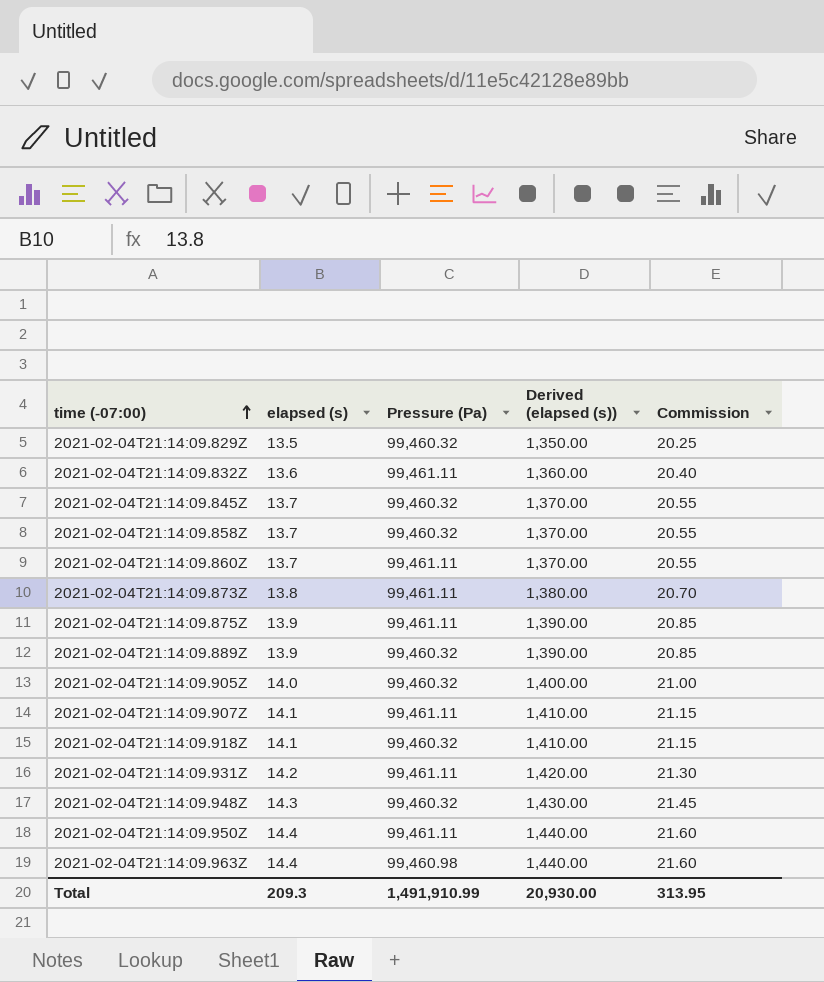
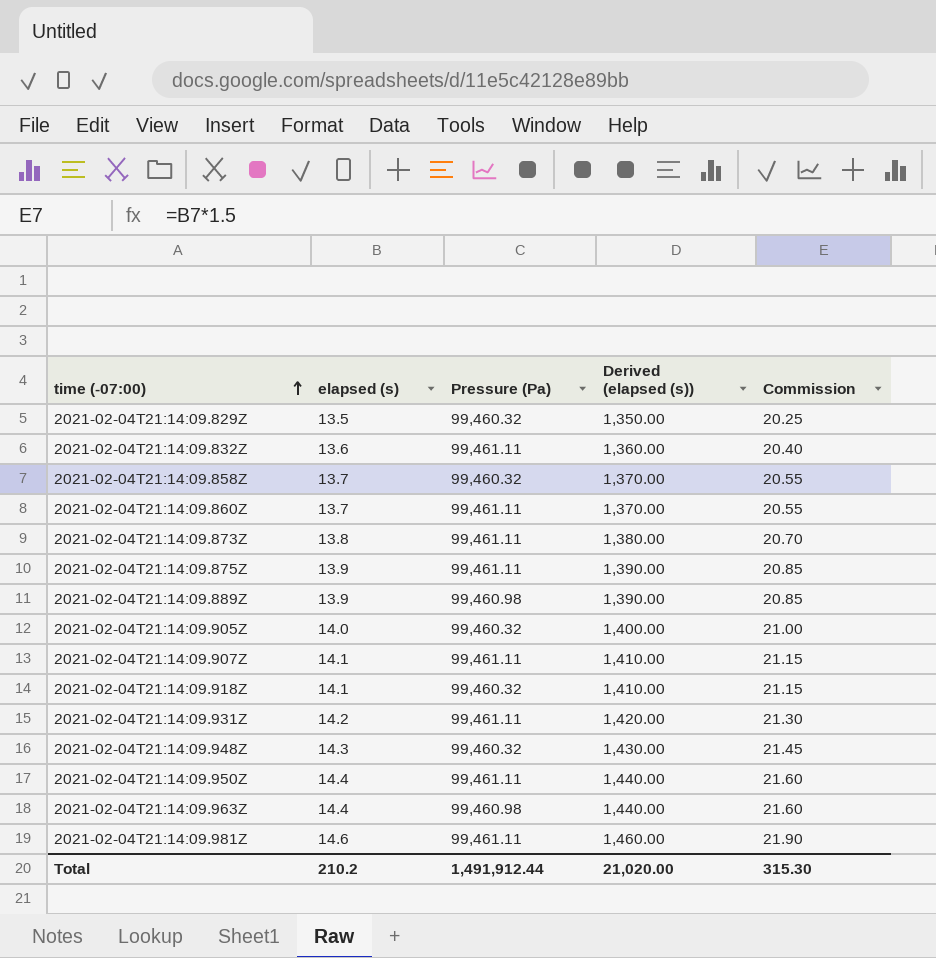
row 2021-02-04T21:14:09.845Z: 13.7 | 99,460.32 | 1,370.00 | 20.55 -> none
2021-02-04T21:14:09.889Z | Pressure (Pa): 99,460.32 -> 99,460.98
row 2021-02-04T21:14:09.981Z: none -> 14.6 | 99,461.11 | 1,460.00 | 21.90
Total | elapsed (s): 209.3 -> 210.2
Total | Pressure (Pa): 1,491,910.99 -> 1,491,912.44
Total | Derived (elapsed (s)): 20,930.00 -> 21,020.00
Total | Commission: 313.95 -> 315.30

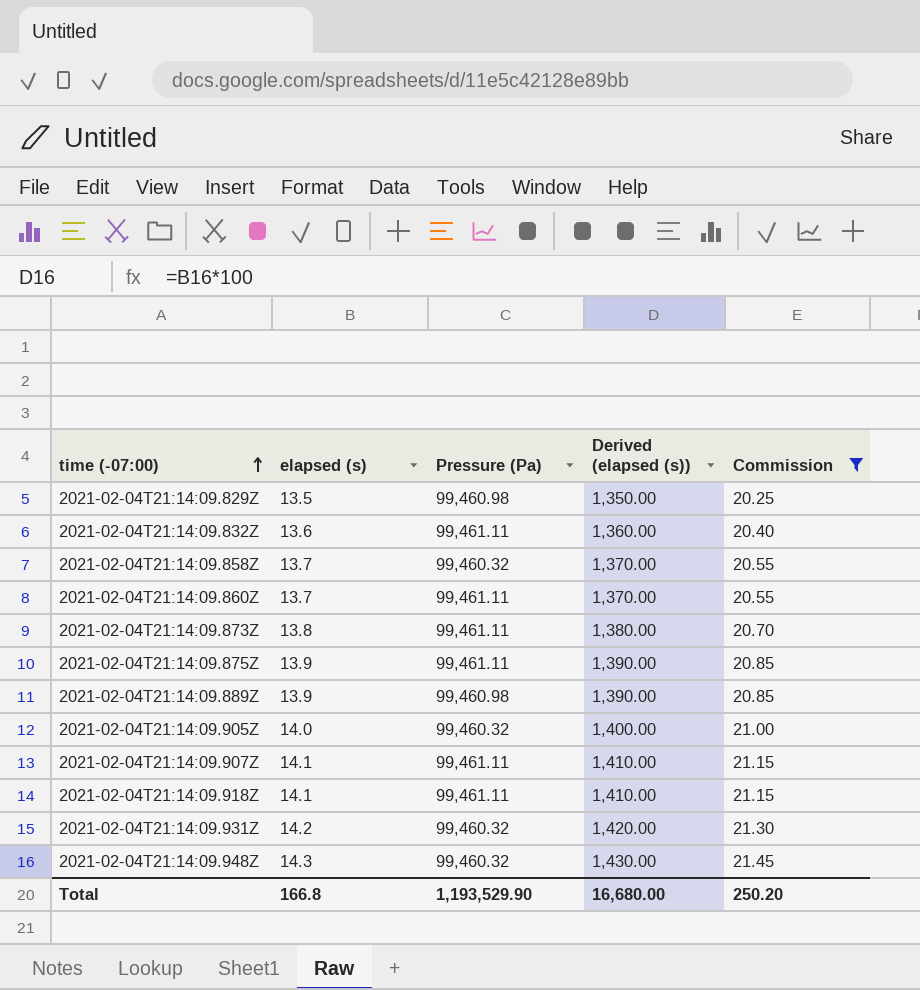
filter: none -> Commission <= 21.45
2021-02-04T21:14:09.829Z | Pressure (Pa): 99,460.32 -> 99,460.98
2021-02-04T21:14:09.918Z | Pressure (Pa): 99,460.32 -> 99,461.11
2021-02-04T21:14:09.931Z | Pressure (Pa): 99,461.11 -> 99,460.32
Total | elapsed (s): 210.2 -> 166.8
Total | Pressure (Pa): 1,491,912.44 -> 1,193,529.90
Total | Derived (elapsed (s)): 21,020.00 -> 16,680.00
Total | Commission: 315.30 -> 250.20

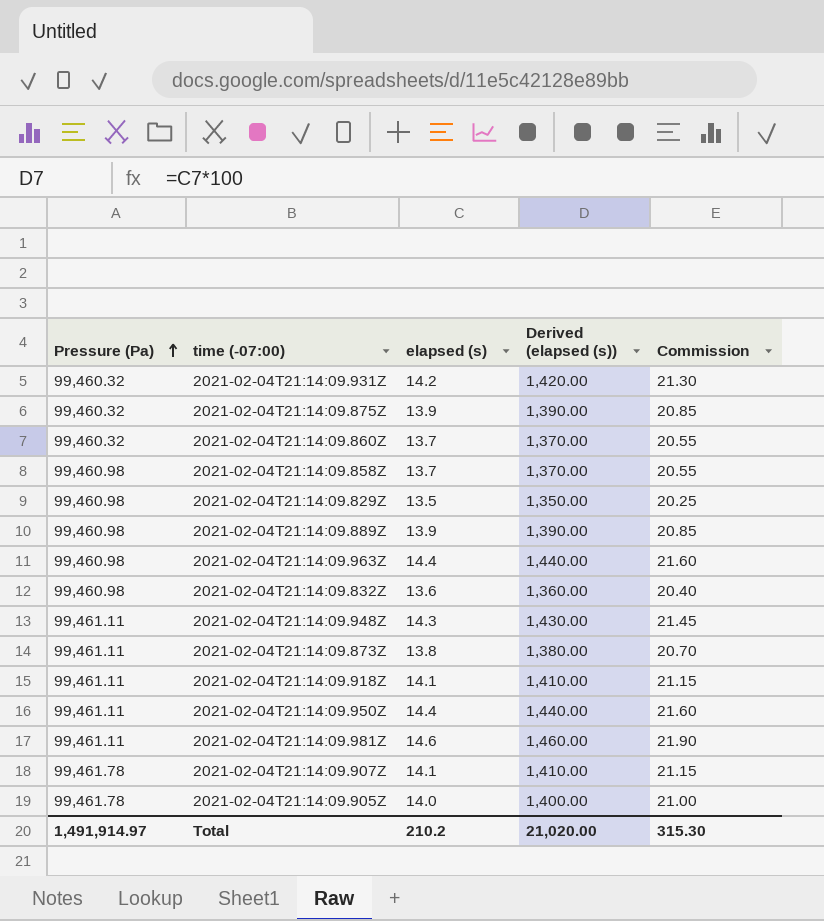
filter: Commission <= 21.45 -> none
row order: time (-07:00) ascending -> Pressure (Pa) ascending
column Pressure (Pa) | position: 3 -> 1
2021-02-04T21:14:09.875Z | Pressure (Pa): 99,461.11 -> 99,460.32
2021-02-04T21:14:09.860Z | Pressure (Pa): 99,461.11 -> 99,460.32
2021-02-04T21:14:09.858Z | Pressure (Pa): 99,460.32 -> 99,460.98
2021-02-04T21:14:09.832Z | Pressure (Pa): 99,461.11 -> 99,460.98
2021-02-04T21:14:09.948Z | Pressure (Pa): 99,460.32 -> 99,461.11
2021-02-04T21:14:09.907Z | Pressure (Pa): 99,461.11 -> 99,461.78
2021-02-04T21:14:09.905Z | Pressure (Pa): 99,460.32 -> 99,461.78
Total | Pressure (Pa): 1,193,529.90 -> 1,491,914.97
Total | elapsed (s): 166.8 -> 210.2
Total | Derived (elapsed (s)): 16,680.00 -> 21,020.00
Total | Commission: 250.20 -> 315.30

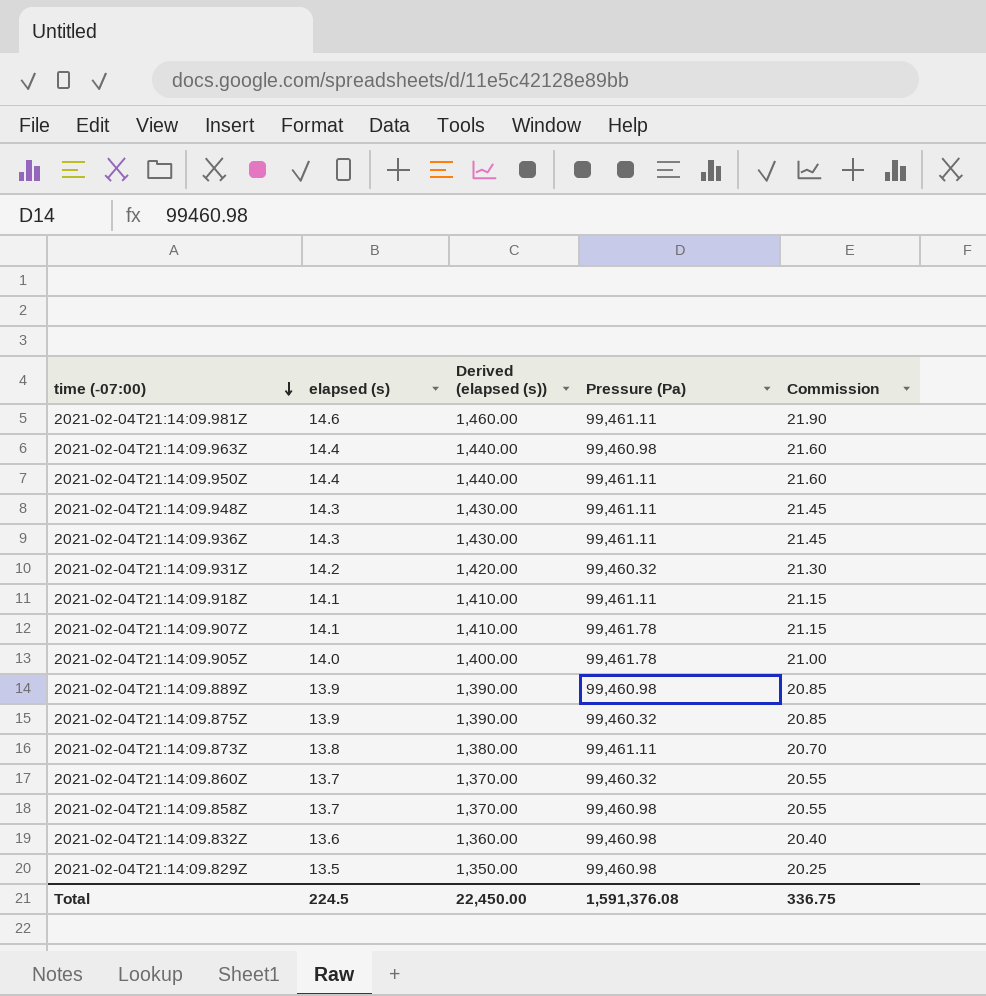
row order: Pressure (Pa) ascending -> time (-07:00) descending
column Pressure (Pa) | position: 1 -> 4
row 2021-02-04T21:14:09.936Z: none -> 14.3 | 1,430.00 | 99,461.11 | 21.45
Total | elapsed (s): 210.2 -> 224.5
Total | Derived (elapsed (s)): 21,020.00 -> 22,450.00
Total | Pressure (Pa): 1,491,914.97 -> 1,591,376.08
Total | Commission: 315.30 -> 336.75

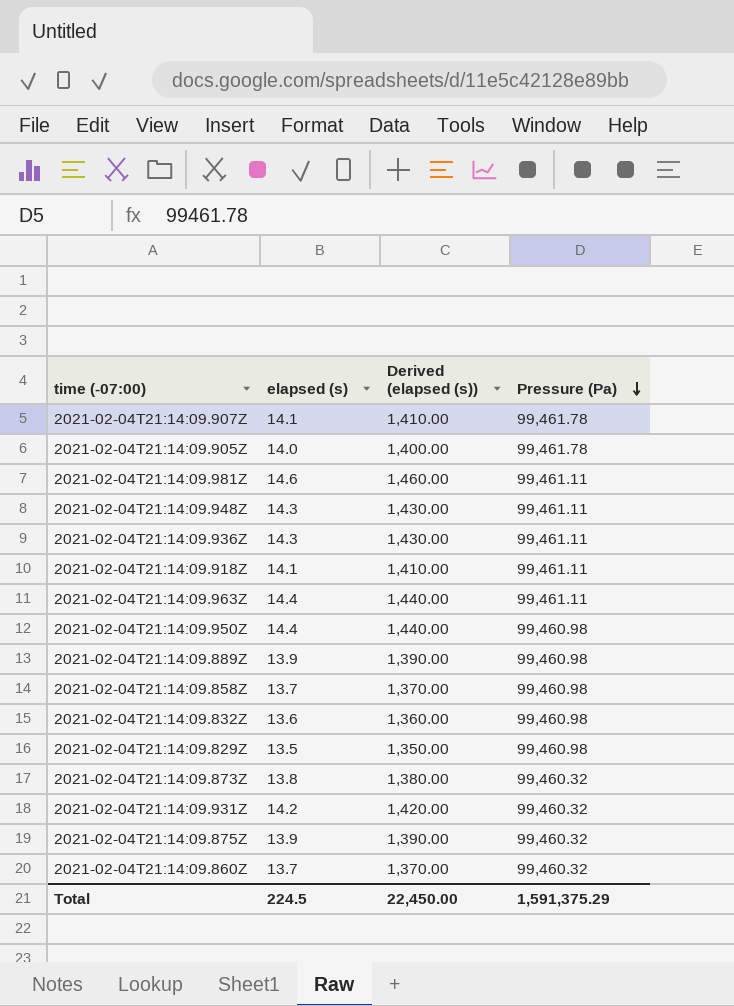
row order: time (-07:00) descending -> Pressure (Pa) descending
column Commission | formula: [elapsed (s)] * 1.5 -> none
2021-02-04T21:14:09.963Z | Pressure (Pa): 99,460.98 -> 99,461.11
2021-02-04T21:14:09.950Z | Pressure (Pa): 99,461.11 -> 99,460.98
2021-02-04T21:14:09.873Z | Pressure (Pa): 99,461.11 -> 99,460.32
Total | Pressure (Pa): 1,591,376.08 -> 1,591,375.29

